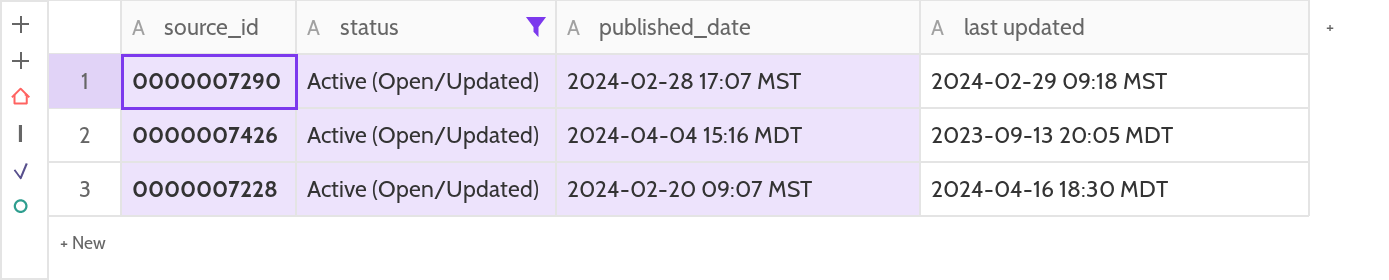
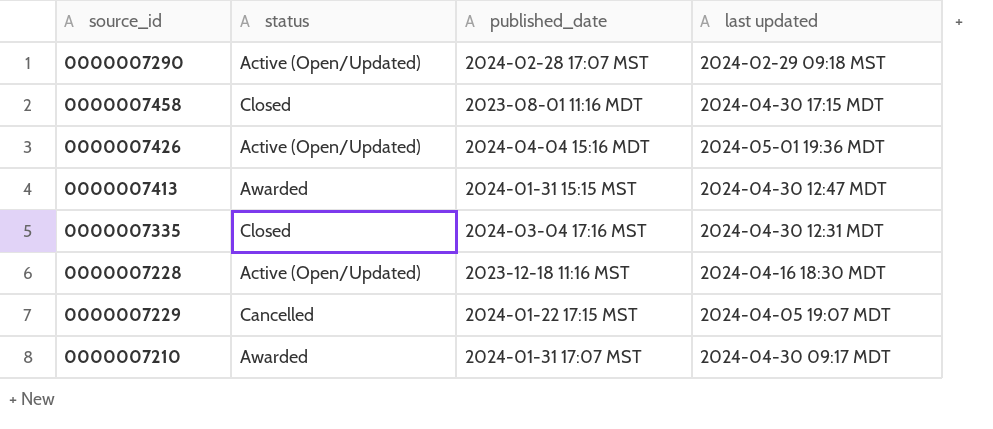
filter: status = Active (Open/Updated) -> none
0000007426 | last updated: 2023-09-13 20:05 MDT -> 2024-05-01 19:36 MDT
0000007228 | published_date: 2024-02-20 09:07 MST -> 2023-12-18 11:16 MST

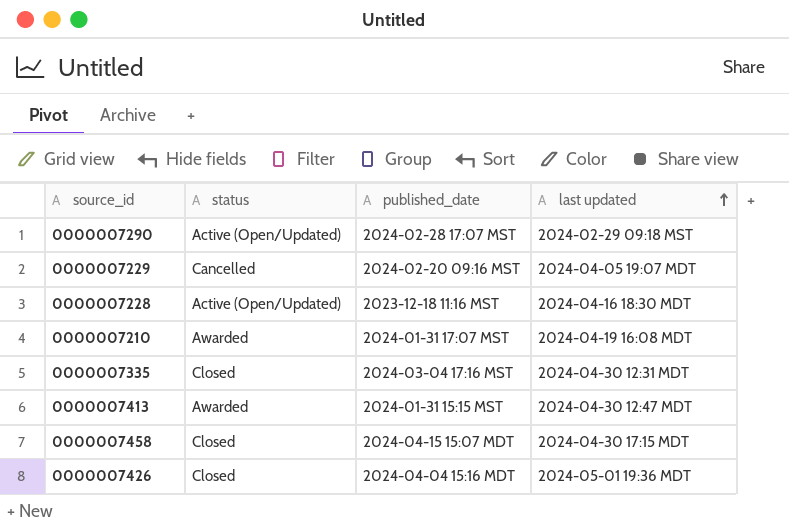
row order: none -> last updated ascending
0000007229 | published_date: 2024-01-22 17:15 MST -> 2024-02-20 09:16 MST
0000007210 | last updated: 2024-04-30 09:17 MDT -> 2024-04-19 16:08 MDT
0000007458 | published_date: 2023-08-01 11:16 MDT -> 2024-04-15 15:07 MDT
0000007426 | status: Active (Open/Updated) -> Closed

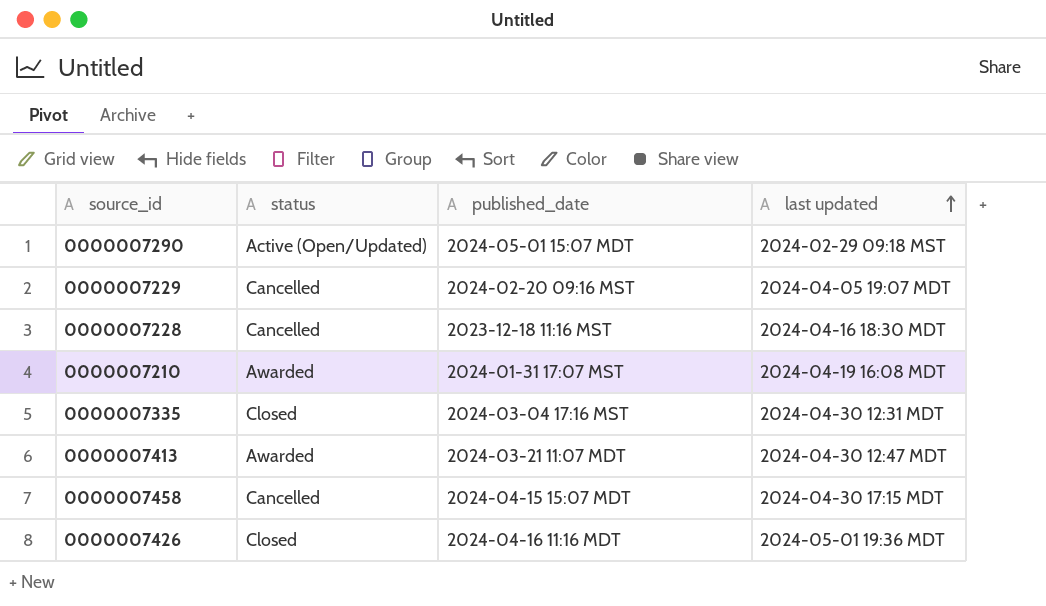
0000007290 | published_date: 2024-02-28 17:07 MST -> 2024-05-01 15:07 MDT
0000007228 | status: Active (Open/Updated) -> Cancelled
0000007413 | published_date: 2024-01-31 15:15 MST -> 2024-03-21 11:07 MDT
0000007458 | status: Closed -> Cancelled
0000007426 | published_date: 2024-04-04 15:16 MDT -> 2024-04-16 11:16 MDT

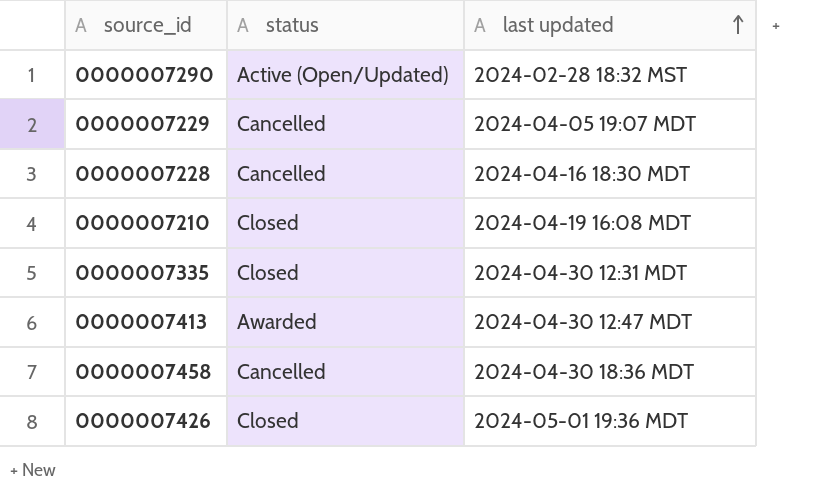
column published_date | position: 3 -> none
0000007290 | last updated: 2024-02-29 09:18 MST -> 2024-02-28 18:32 MST
0000007210 | status: Awarded -> Closed
0000007458 | last updated: 2024-04-30 17:15 MDT -> 2024-04-30 18:36 MDT

